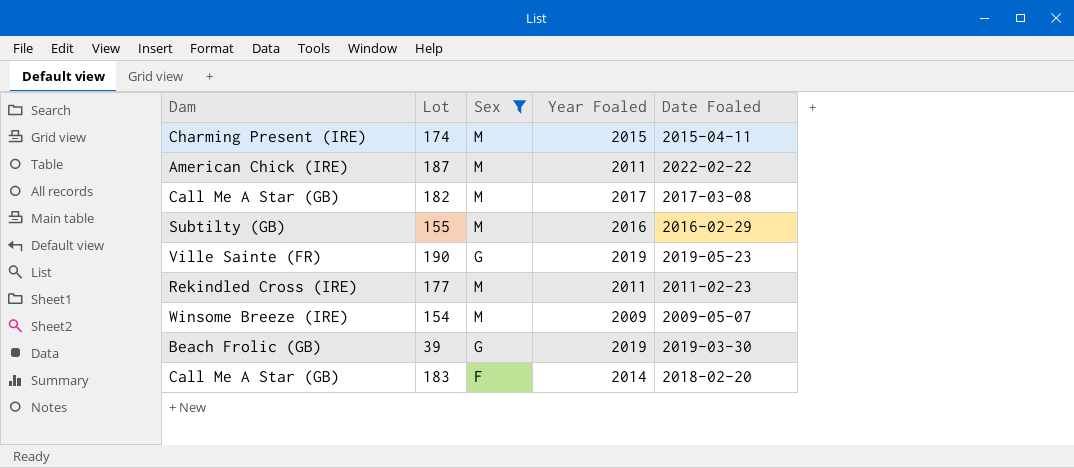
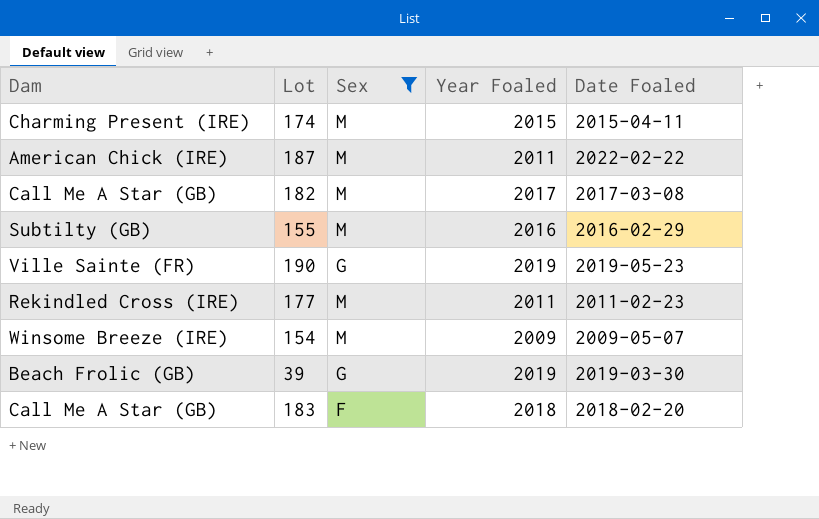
183 | Year Foaled: 2014 -> 2018

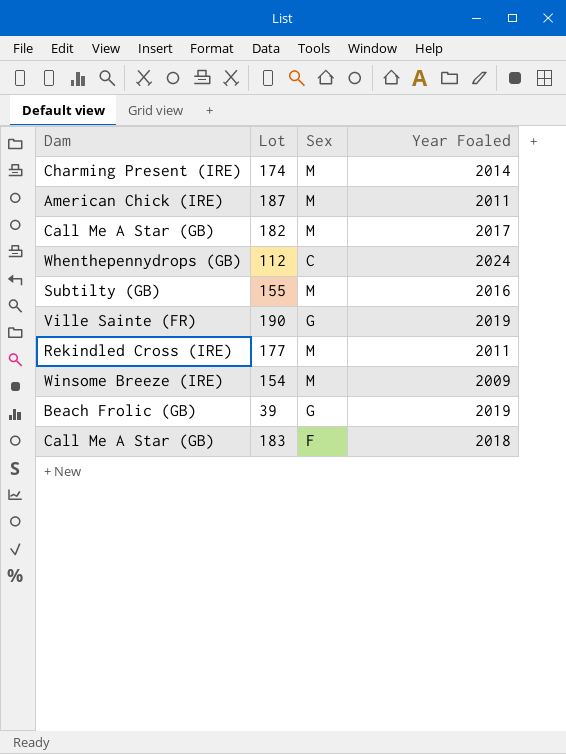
filter: Sex != C -> none
column Date Foaled | position: 5 -> none
174 | Year Foaled: 2015 -> 2014

